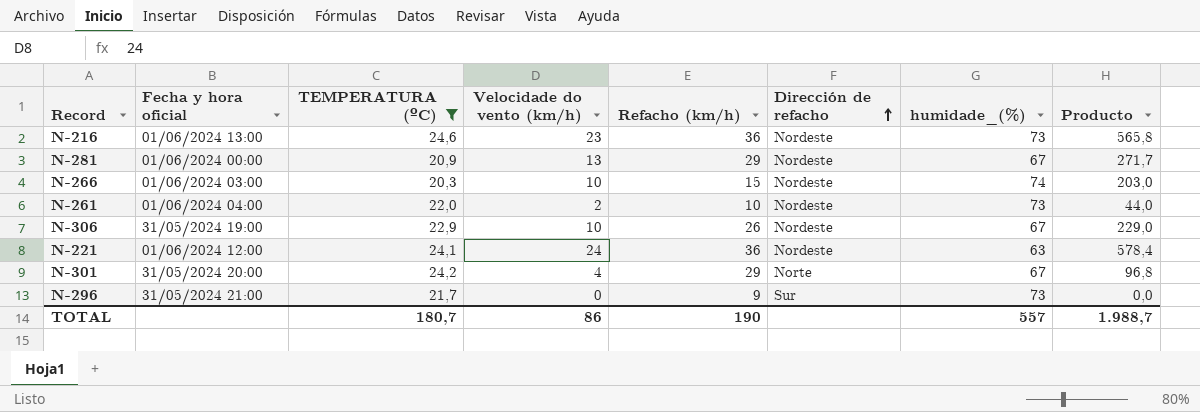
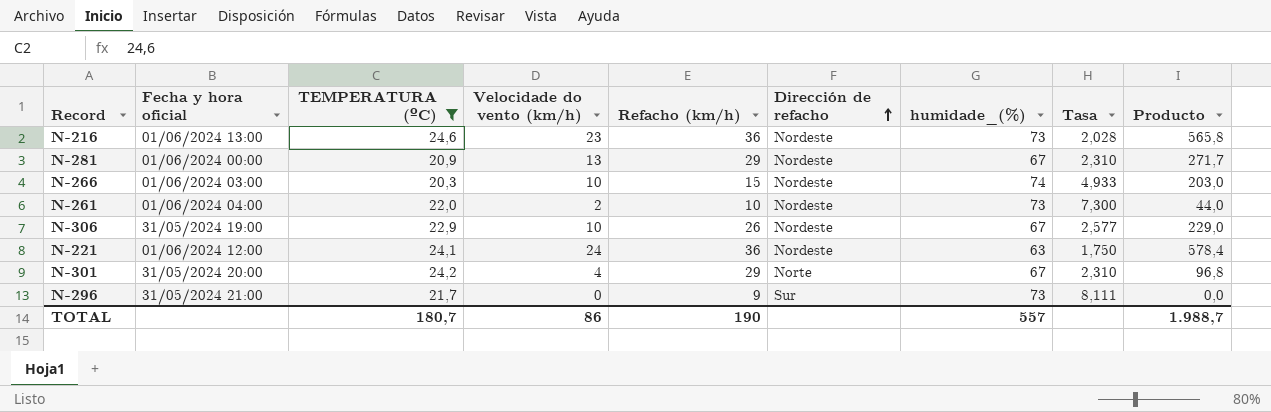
column Tasa | formula: none -> [humidade_(%)] / [Refacho (km/h)]

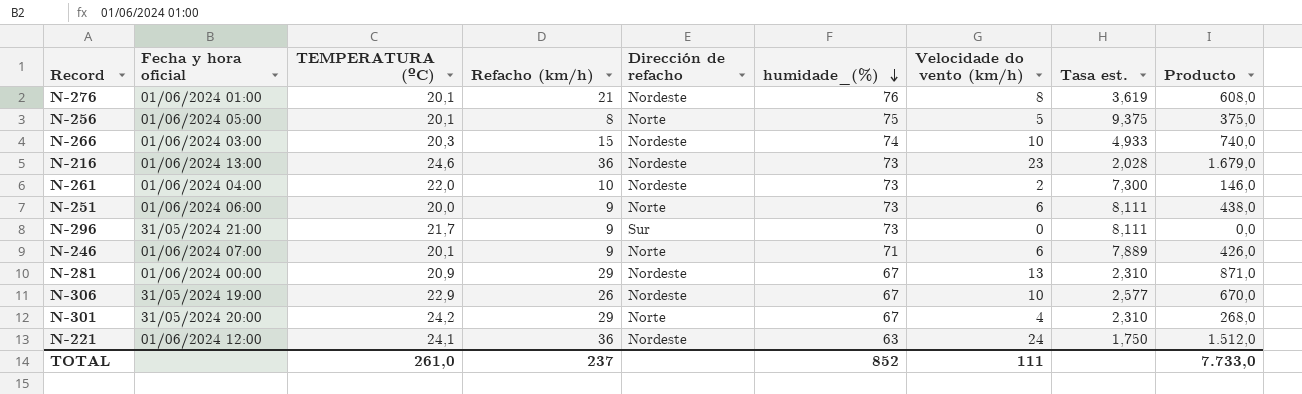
filter: TEMPERATURA (ºC) >= 20,3 -> none
row order: Dirección de refacho ascending -> humidade_(%) descending
column Velocidade do vento (km/h) | position: 4 -> 7
column name: Tasa -> Tasa est.
column Producto | formula: [TEMPERATURA (ºC)] * [Velocidade do vento (km/h)] -> [humidade_(%)] * [Velocidade do vento (km/h)]
TOTAL | TEMPERATURA (ºC): 180,7 -> 261,0
TOTAL | Refacho (km/h): 190 -> 237
TOTAL | humidade_(%): 557 -> 852
TOTAL | Velocidade do vento (km/h): 86 -> 111
TOTAL | Producto: 1.988,7 -> 7.733,0

